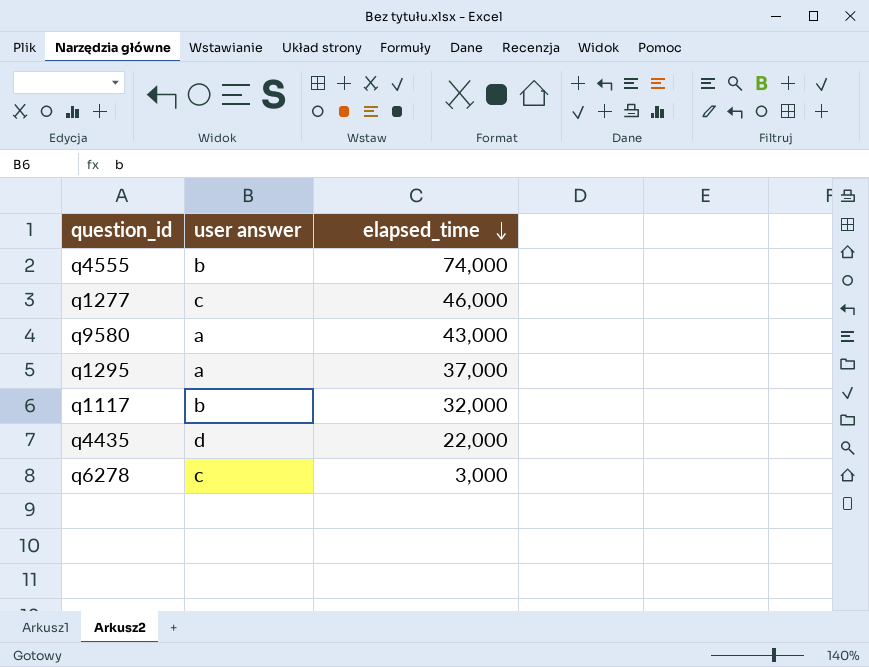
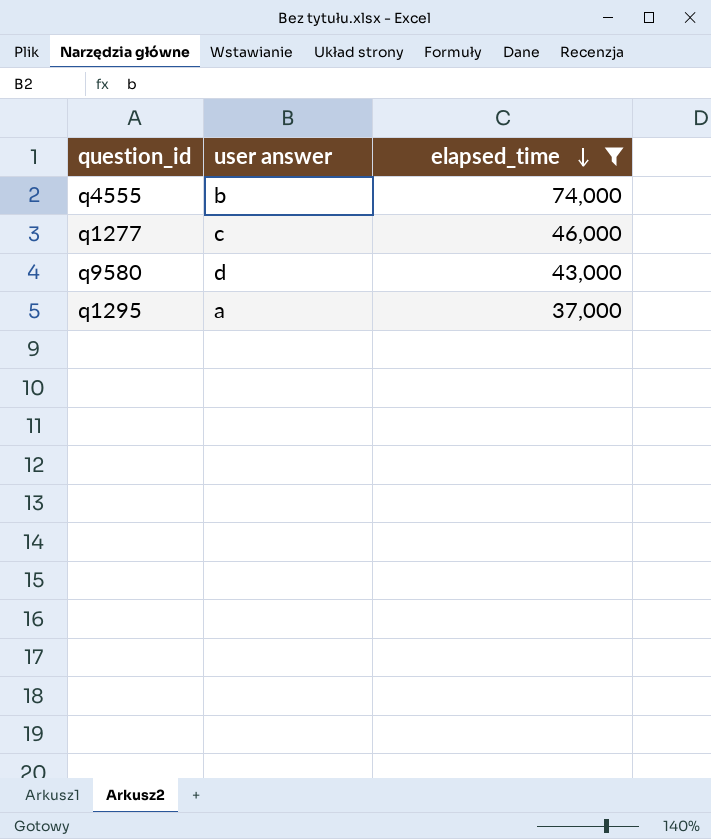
filter: none -> elapsed_time >= 37,000
q9580 | user answer: a -> d

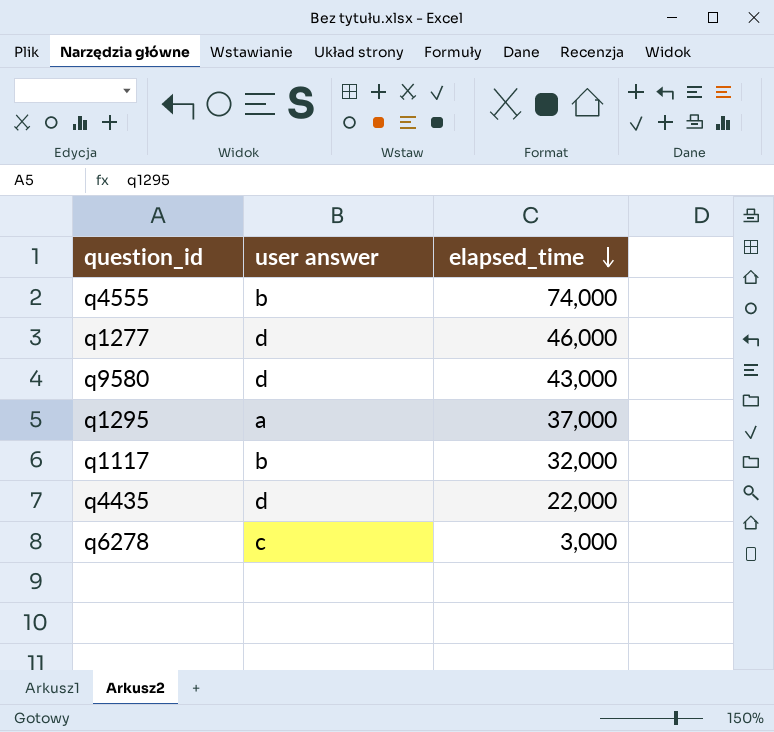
filter: elapsed_time >= 37,000 -> none
q1277 | user answer: c -> d

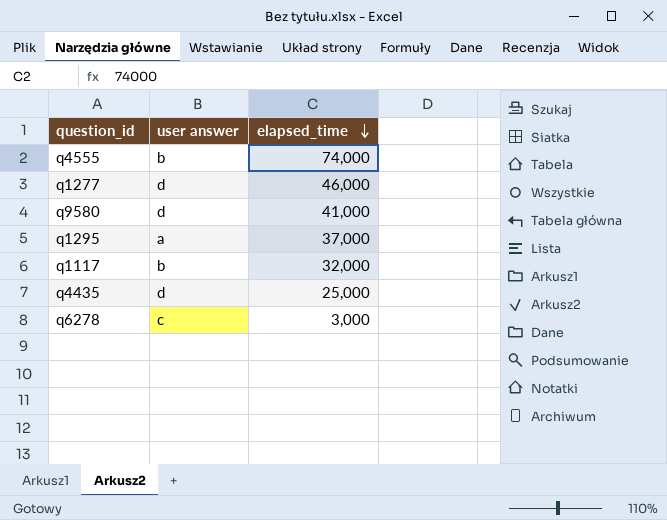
q9580 | elapsed_time: 43,000 -> 41,000
q4435 | elapsed_time: 22,000 -> 25,000

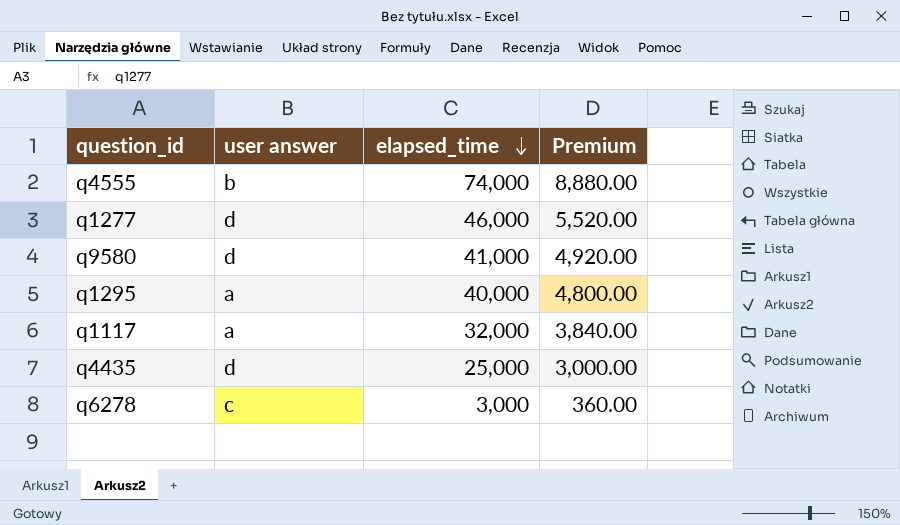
column Premium | formula: none -> [elapsed_time] * 0.12
q1295 | elapsed_time: 37,000 -> 40,000
q1117 | user answer: b -> a

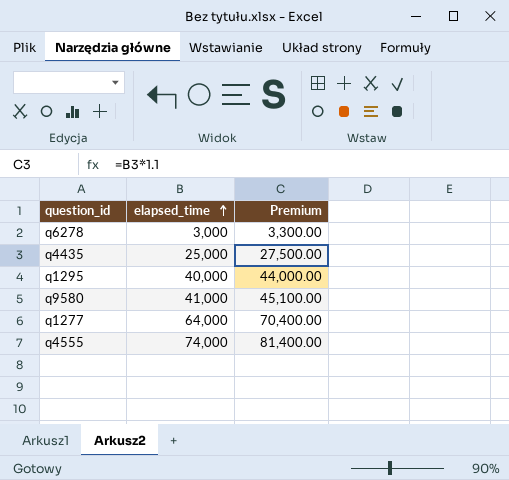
row order: elapsed_time descending -> elapsed_time ascending
column user answer | position: 2 -> none
column Premium | formula: [elapsed_time] * 0.12 -> [elapsed_time] * 1.1
row q1117: a | 32,000 | 3,840.00 -> none
q1277 | elapsed_time: 46,000 -> 64,000

